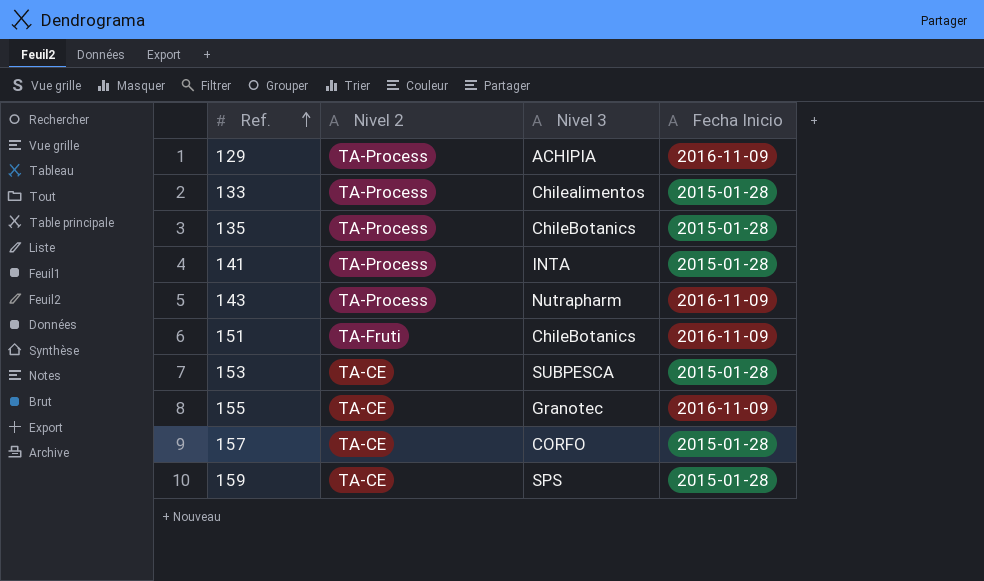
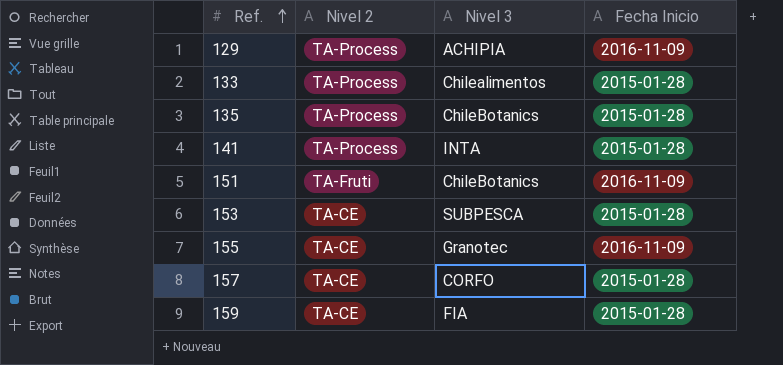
row 143: TA-Process | Nutrapharm | 2016-11-09 -> none
159 | Nivel 3: SPS -> FIA

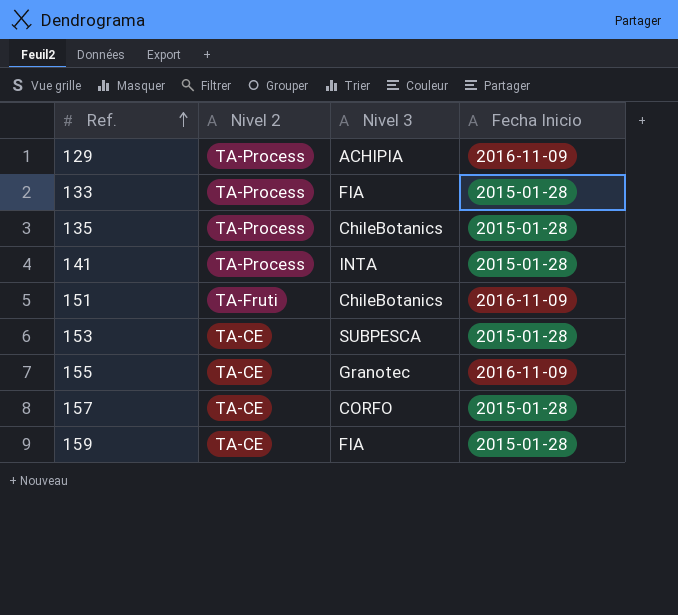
133 | Nivel 3: Chilealimentos -> FIA

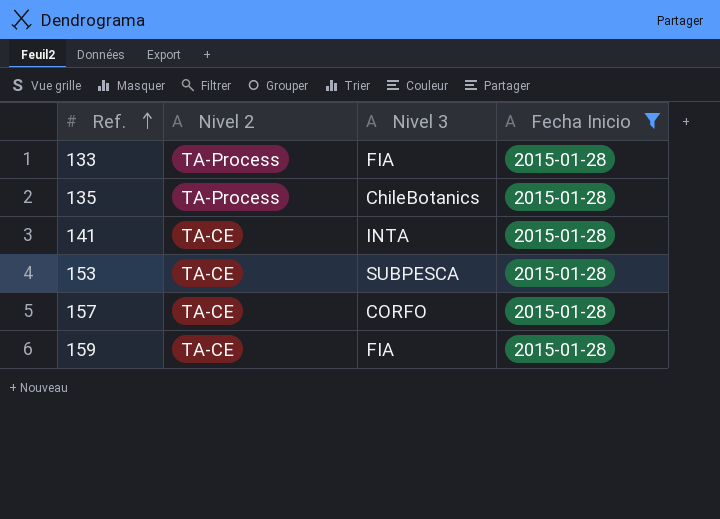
filter: none -> Fecha Inicio = 2015-01-28
141 | Nivel 2: TA-Process -> TA-CE

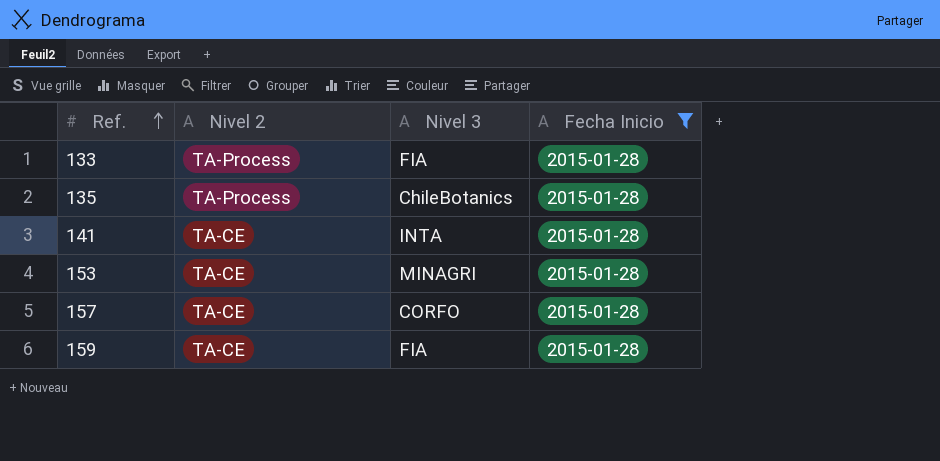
153 | Nivel 3: SUBPESCA -> MINAGRI

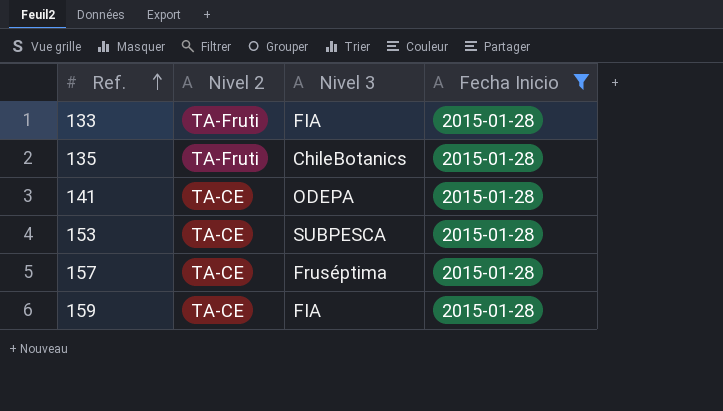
133 | Nivel 2: TA-Process -> TA-Fruti
135 | Nivel 2: TA-Process -> TA-Fruti
141 | Nivel 3: INTA -> ODEPA
153 | Nivel 3: MINAGRI -> SUBPESCA
157 | Nivel 3: CORFO -> Fruséptima

